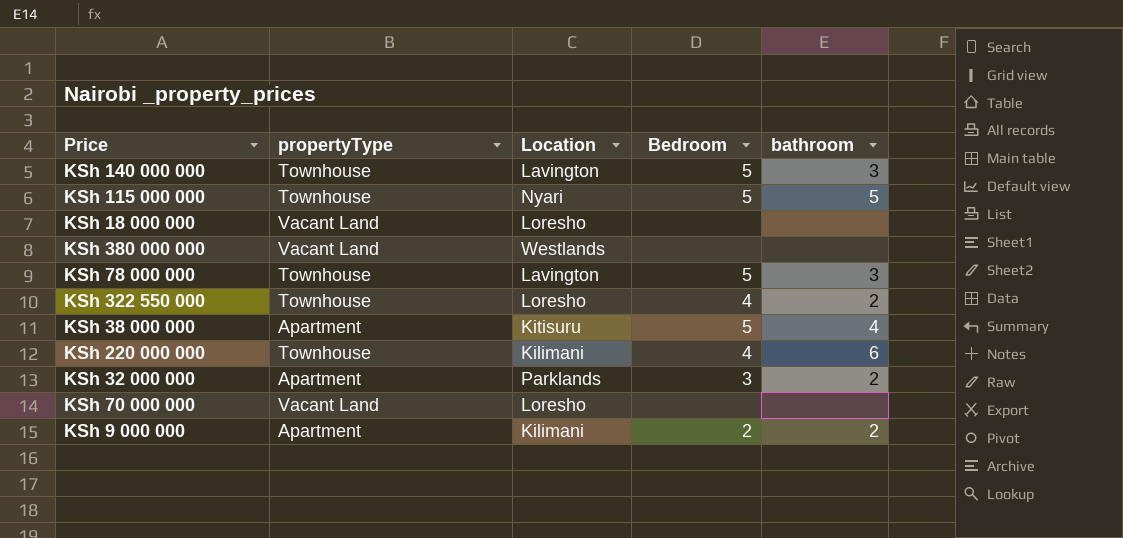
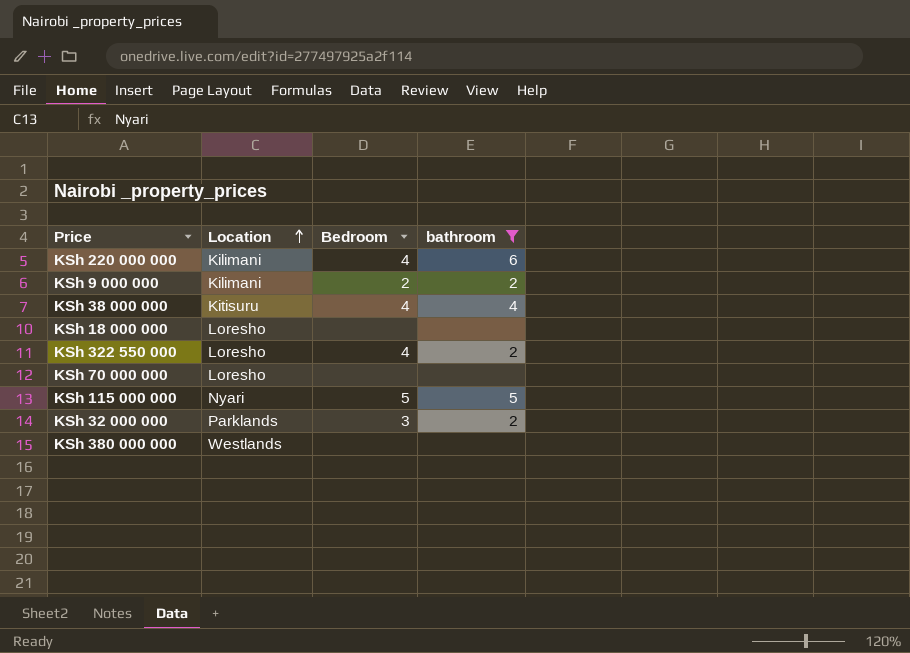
filter: none -> bathroom != 3
row order: none -> Location ascending
column propertyType | position: 2 -> none
KSh 38 000 000 | Bedroom: 5 -> 4

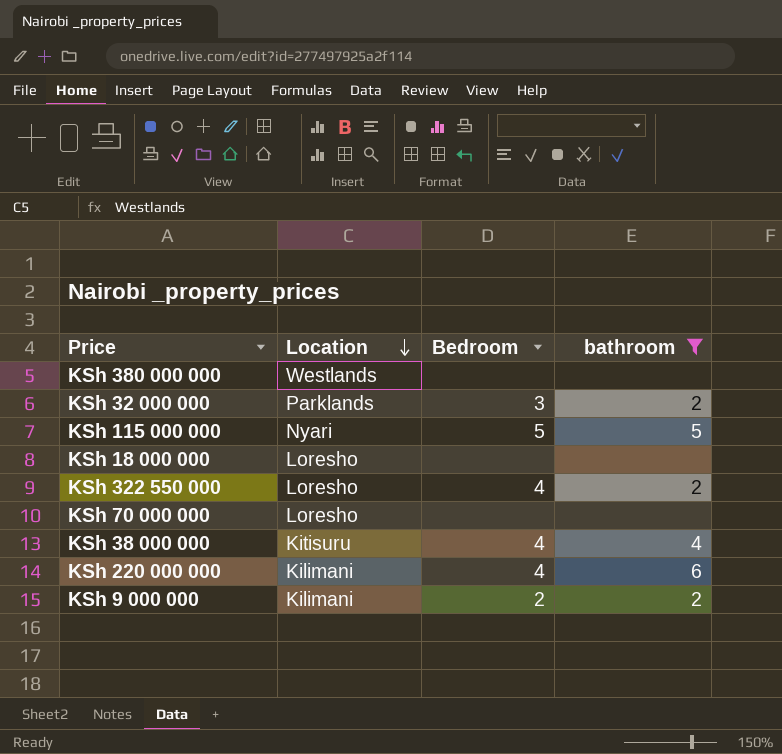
row order: Location ascending -> Location descending

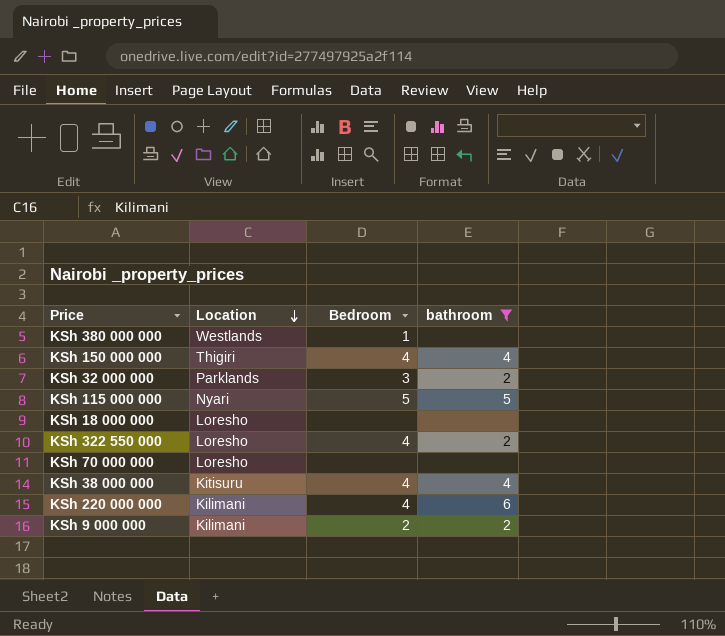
KSh 380 000 000 | Bedroom: none -> 1
row KSh 150 000 000: none -> Thigiri | 4 | 4

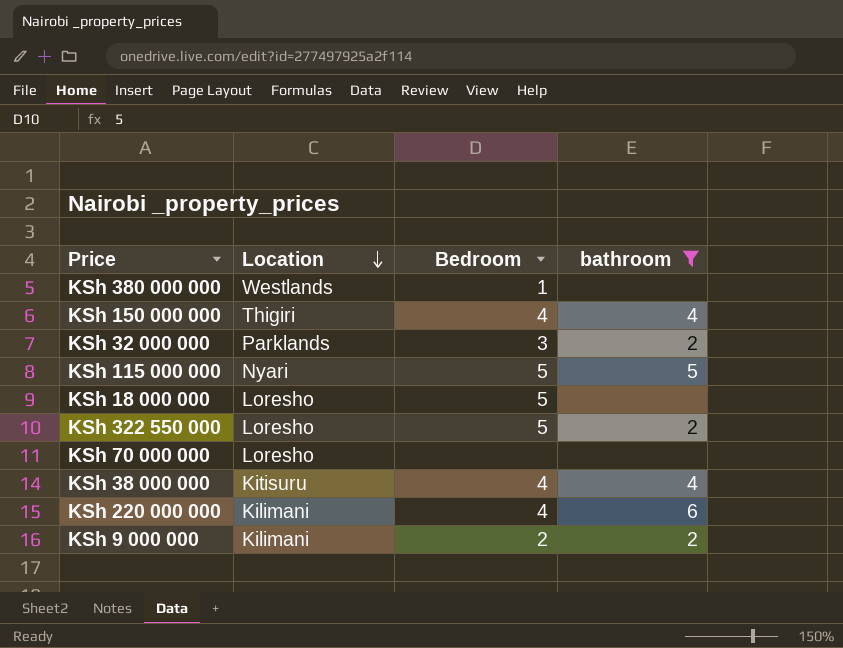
KSh 18 000 000 | Bedroom: none -> 5
KSh 322 550 000 | Bedroom: 4 -> 5

